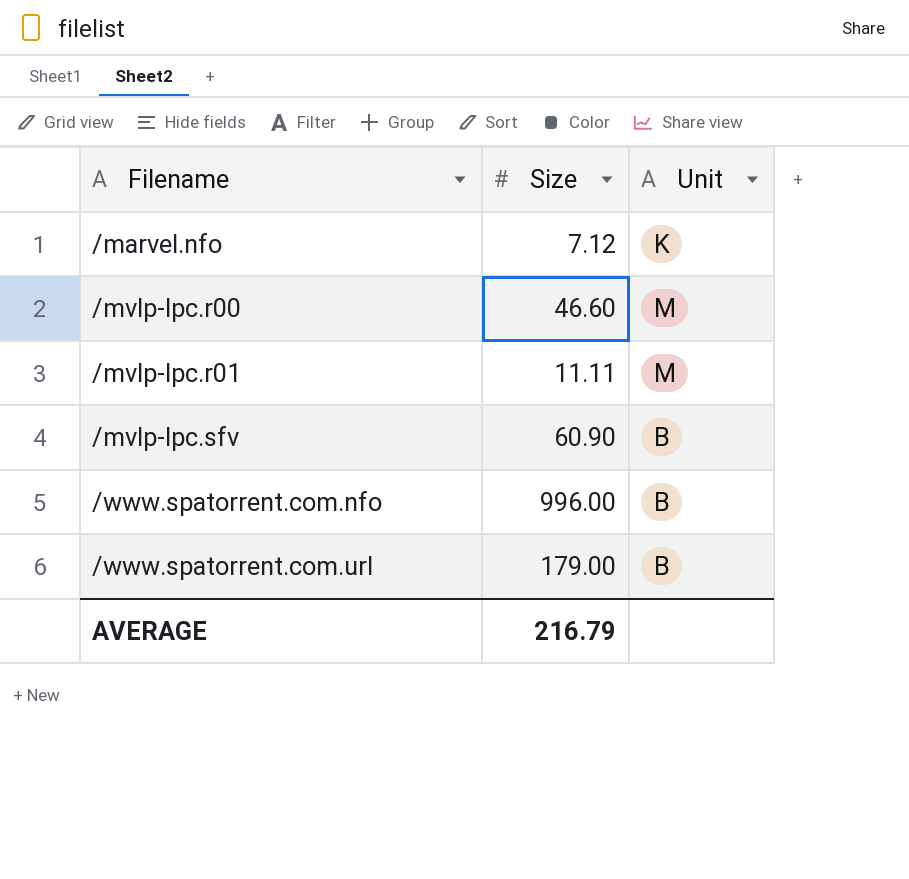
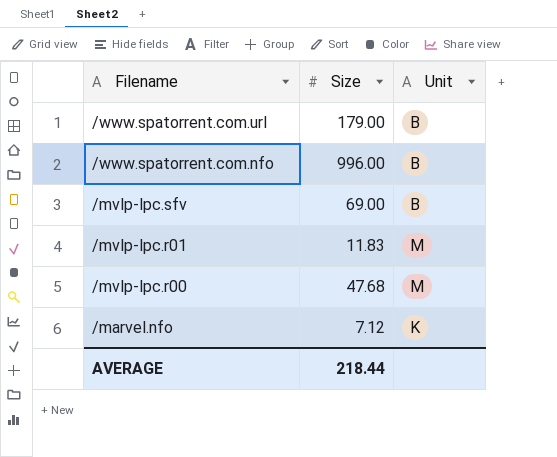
row order: Filename ascending -> Filename descending
/mvlp-lpc.sfv | Size: 60.90 -> 69.00
/mvlp-lpc.r01 | Size: 11.11 -> 11.83
/mvlp-lpc.r00 | Size: 46.60 -> 47.68
AVERAGE | Size: 216.79 -> 218.44

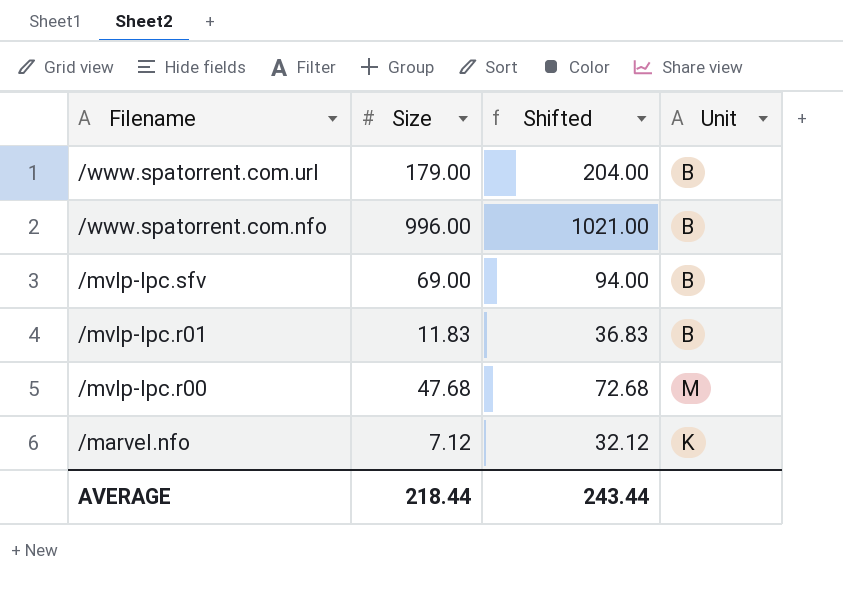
column Shifted | formula: none -> [Size] + 25
/mvlp-lpc.r01 | Unit: M -> B

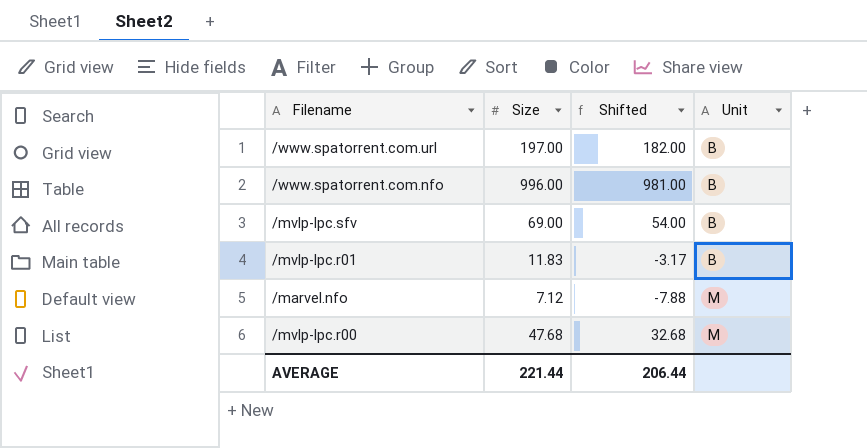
row order: Filename descending -> Unit ascending
column Shifted | formula: [Size] + 25 -> [Size] - 15
/www.spatorrent.com.url | Size: 179.00 -> 197.00
/marvel.nfo | Unit: K -> M
AVERAGE | Size: 218.44 -> 221.44
AVERAGE | Shifted: 243.44 -> 206.44

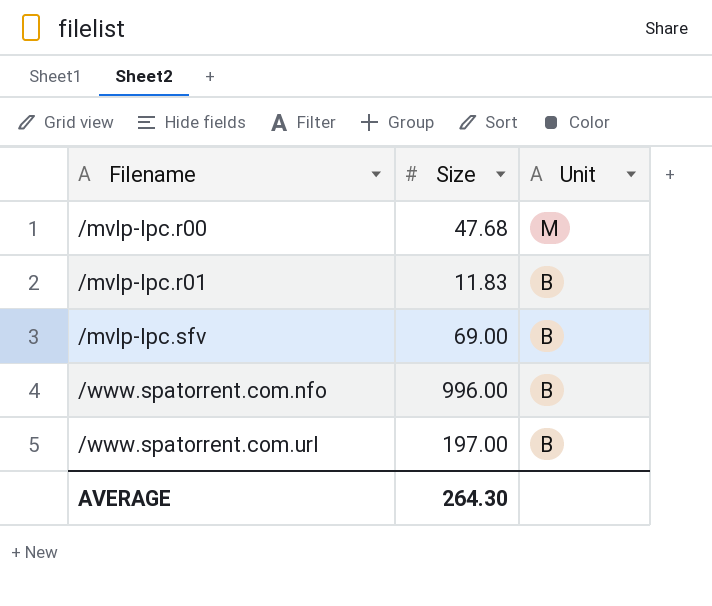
row order: Unit ascending -> Filename ascending
column Shifted | formula: [Size] - 15 -> none
row /marvel.nfo: 7.12 | -7.88 | M -> none
AVERAGE | Size: 221.44 -> 264.30

